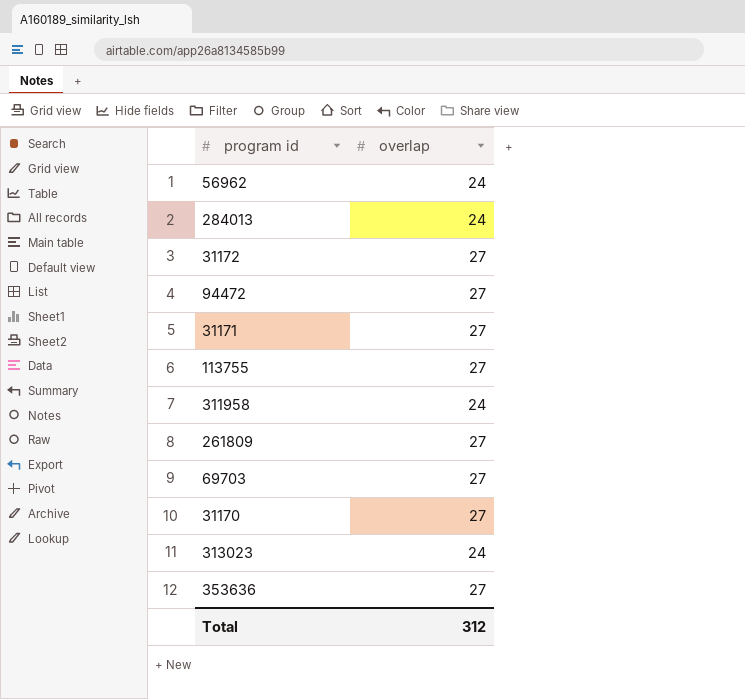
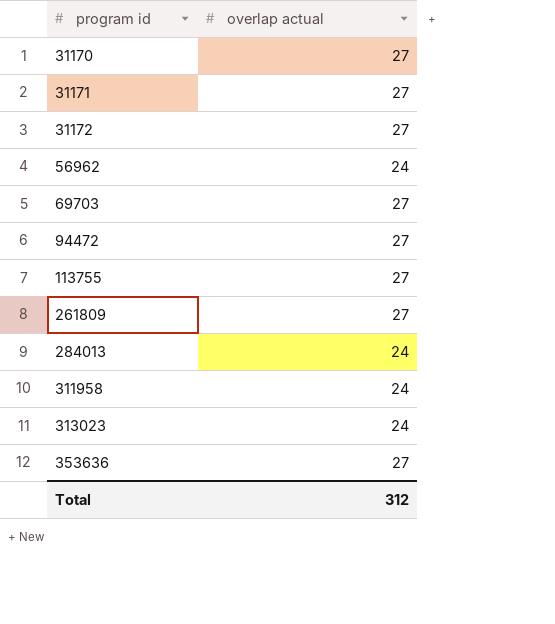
row order: none -> program id ascending
column name: overlap -> overlap actual

